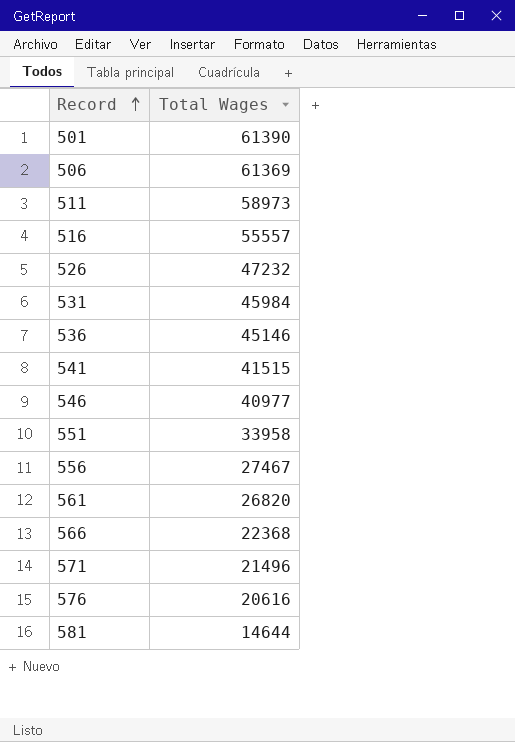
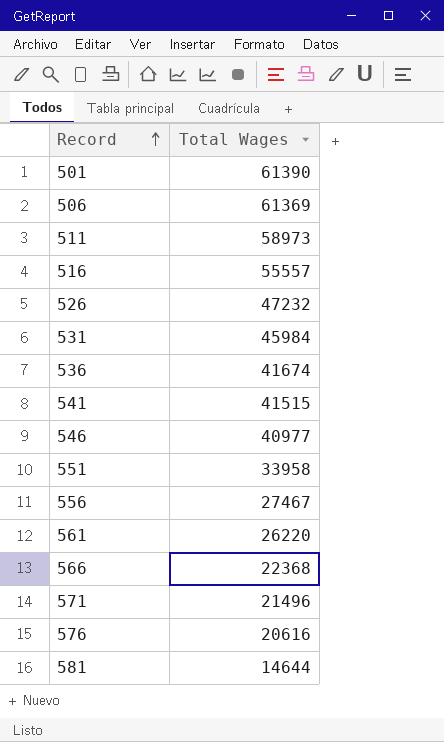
536 | Total Wages: 45146 -> 41674
561 | Total Wages: 26820 -> 26220

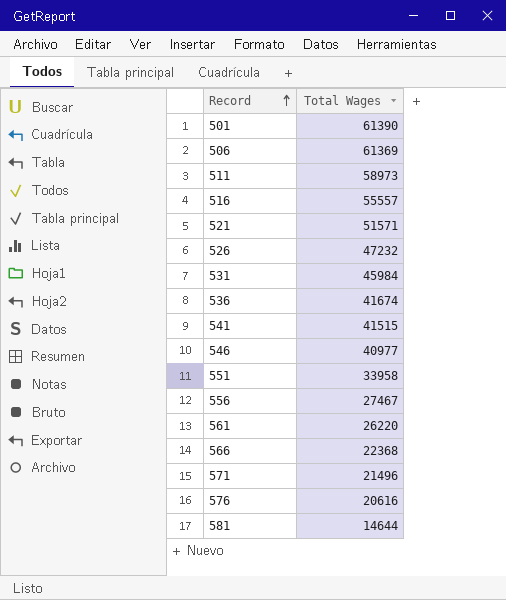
row 521: none -> 51571

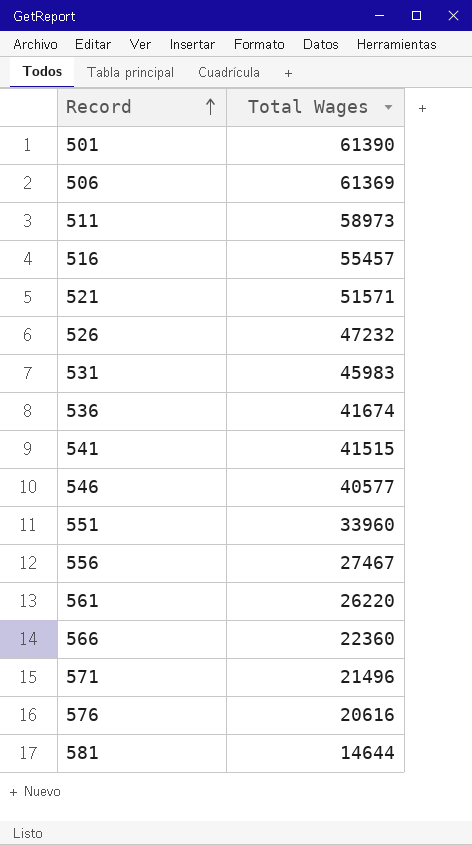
516 | Total Wages: 55557 -> 55457
531 | Total Wages: 45984 -> 45983
546 | Total Wages: 40977 -> 40577
551 | Total Wages: 33958 -> 33960
566 | Total Wages: 22368 -> 22360

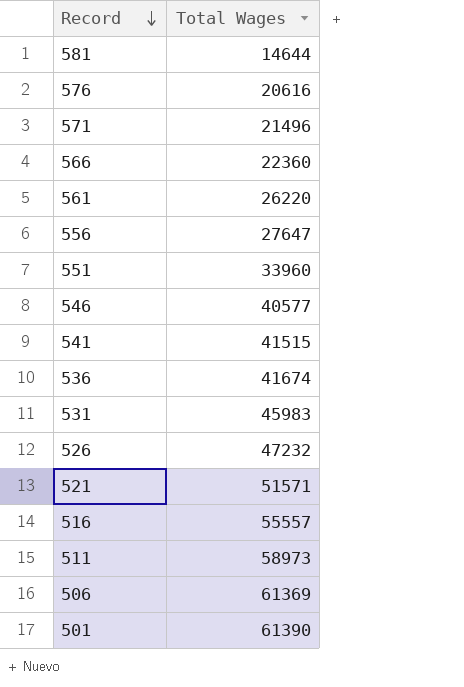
row order: Record ascending -> Record descending
556 | Total Wages: 27467 -> 27647
516 | Total Wages: 55457 -> 55557

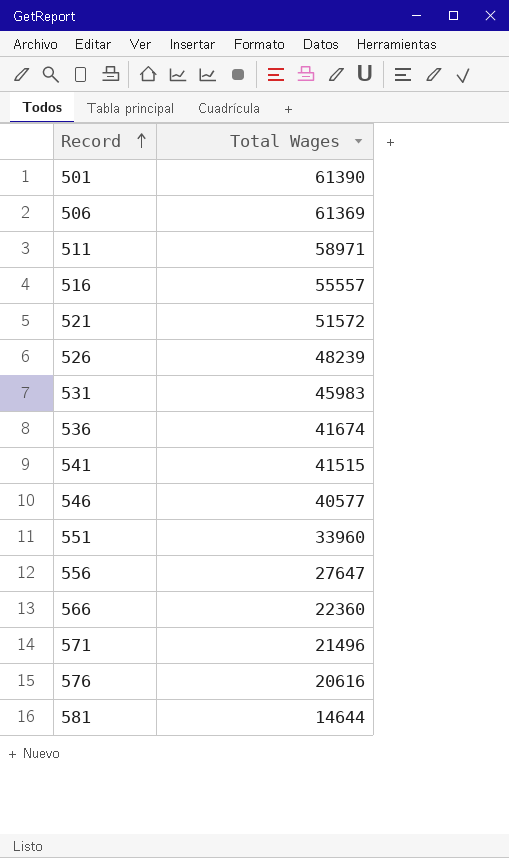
row order: Record descending -> Record ascending
row 561: 26220 -> none
511 | Total Wages: 58973 -> 58971
521 | Total Wages: 51571 -> 51572
526 | Total Wages: 47232 -> 48239

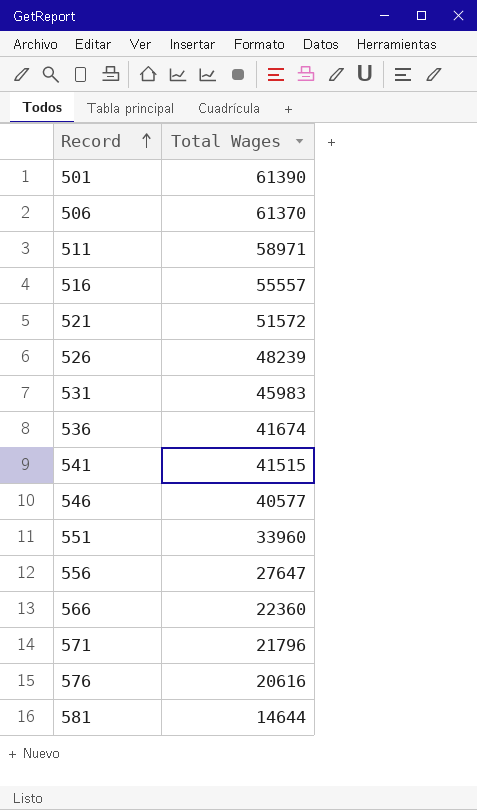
506 | Total Wages: 61369 -> 61370
571 | Total Wages: 21496 -> 21796

